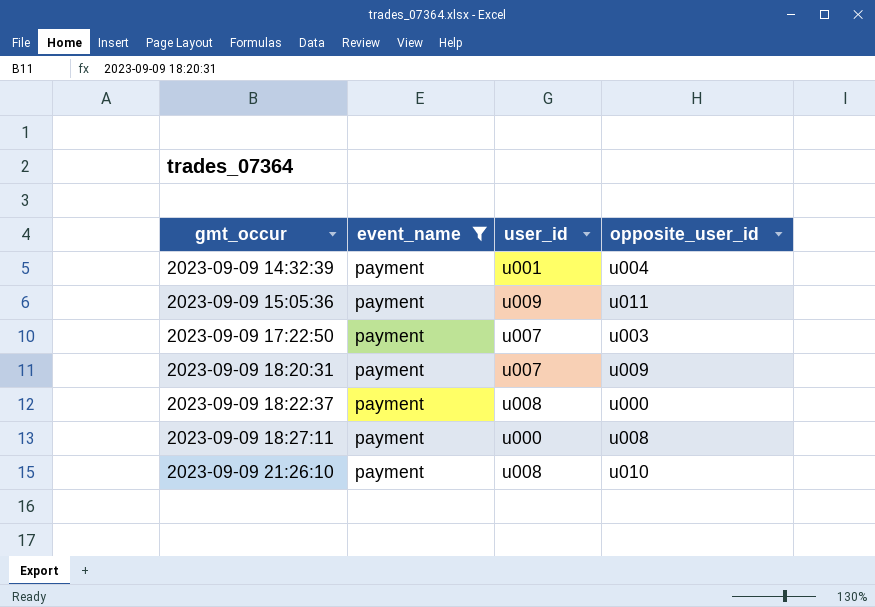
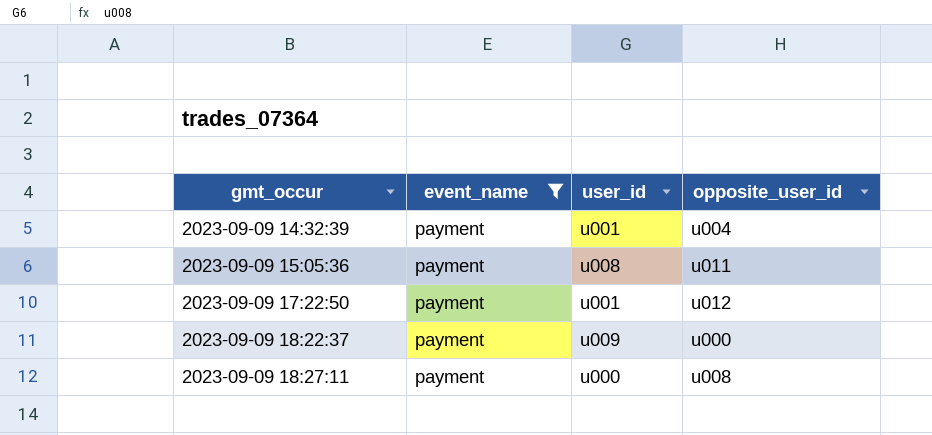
row 2023-09-09 18:20:31: payment | u007 | u009 -> none
row 2023-09-09 21:26:10: payment | u008 | u010 -> none
2023-09-09 15:05:36 | user_id: u009 -> u008
2023-09-09 17:22:50 | user_id: u007 -> u001
2023-09-09 17:22:50 | opposite_user_id: u003 -> u012
2023-09-09 18:22:37 | user_id: u008 -> u009

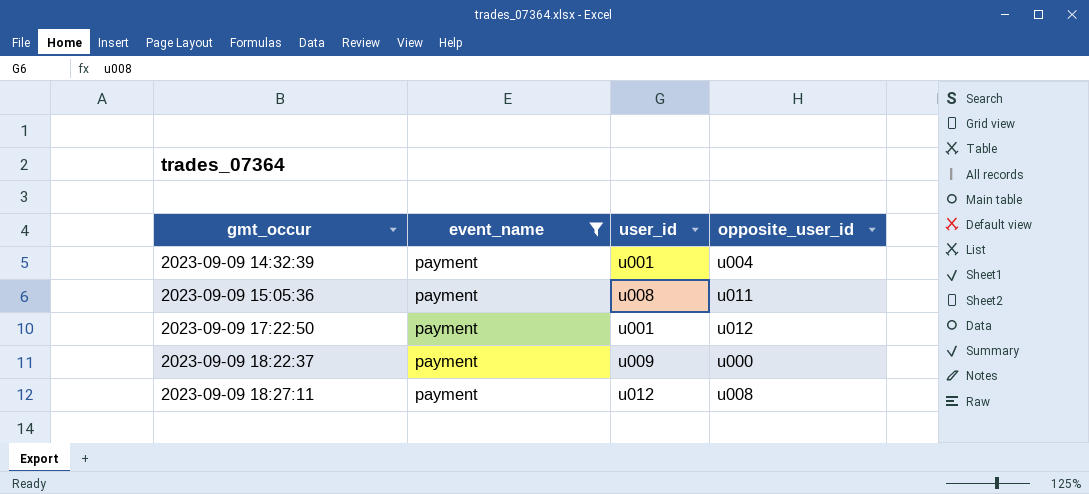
2023-09-09 18:27:11 | user_id: u000 -> u012

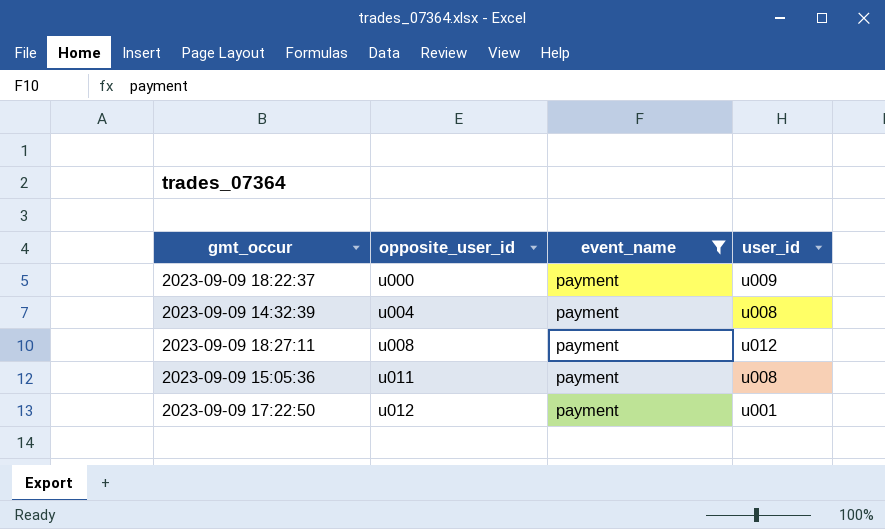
row order: gmt_occur ascending -> opposite_user_id ascending
column opposite_user_id | position: 4 -> 2
2023-09-09 14:32:39 | user_id: u001 -> u008

